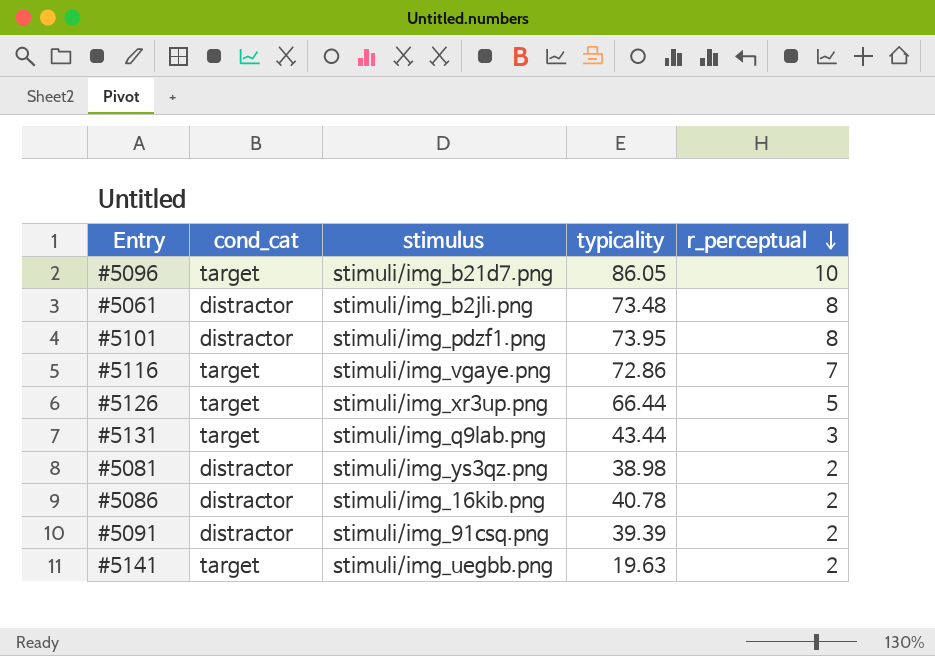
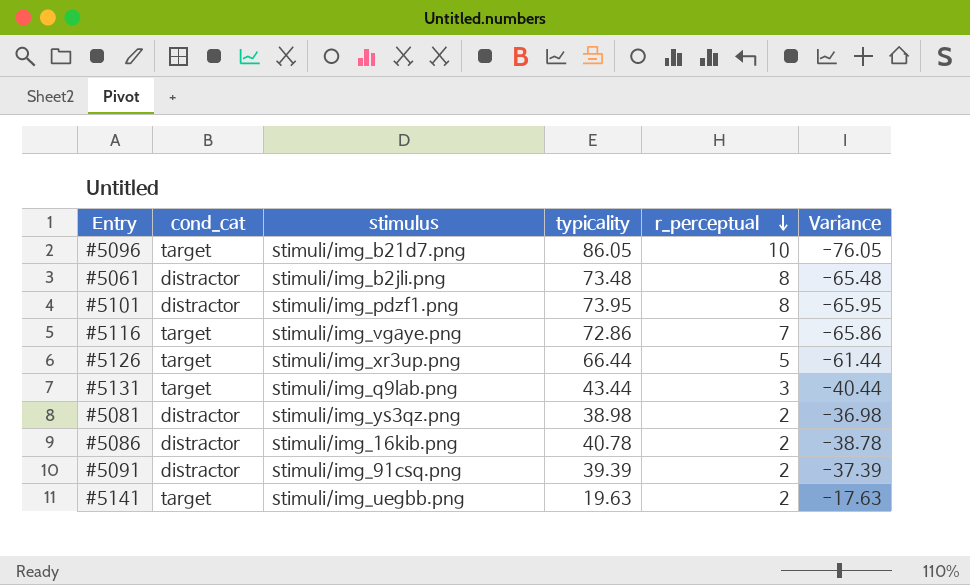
column Variance | formula: none -> [r_perceptual] - [typicality]

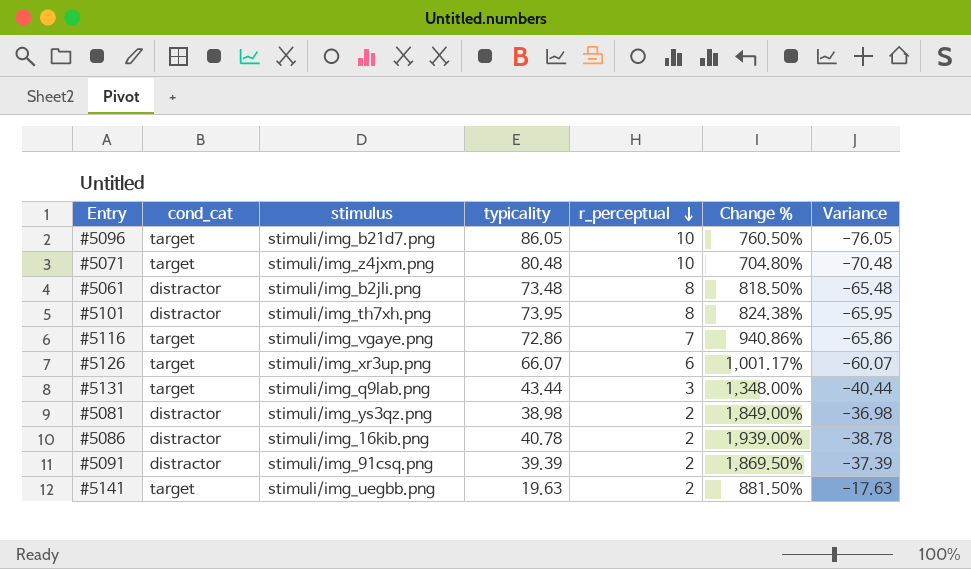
column Change % | formula: none -> ([typicality] - [r_perceptual]) / [r_perceptual]
row #5071: none -> target | stimuli/img_z4jxm.png | 80.48 | 10 | 704.80% | -70.48
#5101 | stimulus: stimuli/img_pdzf1.png -> stimuli/img_th7xh.png
#5126 | typicality: 66.44 -> 66.07
#5126 | r_perceptual: 5 -> 6
#5126 | Variance: -61.44 -> -60.07

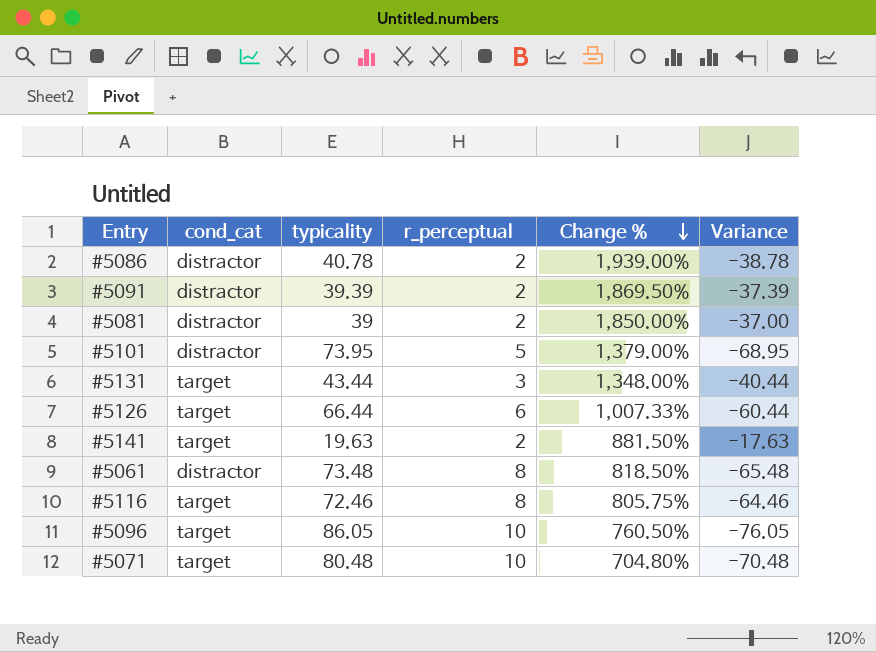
row order: r_perceptual descending -> Change % descending
column stimulus | position: 3 -> none
#5081 | typicality: 38.98 -> 39
#5081 | Change %: 1,849.00% -> 1,850.00%
#5081 | Variance: -36.98 -> -37.00
#5101 | r_perceptual: 8 -> 5
#5101 | Change %: 824.38% -> 1,379.00%
#5101 | Variance: -65.95 -> -68.95
#5126 | typicality: 66.07 -> 66.44
#5126 | Change %: 1,001.17% -> 1,007.33%
#5126 | Variance: -60.07 -> -60.44
#5116 | typicality: 72.86 -> 72.46
#5116 | r_perceptual: 7 -> 8
#5116 | Change %: 940.86% -> 805.75%
#5116 | Variance: -65.86 -> -64.46

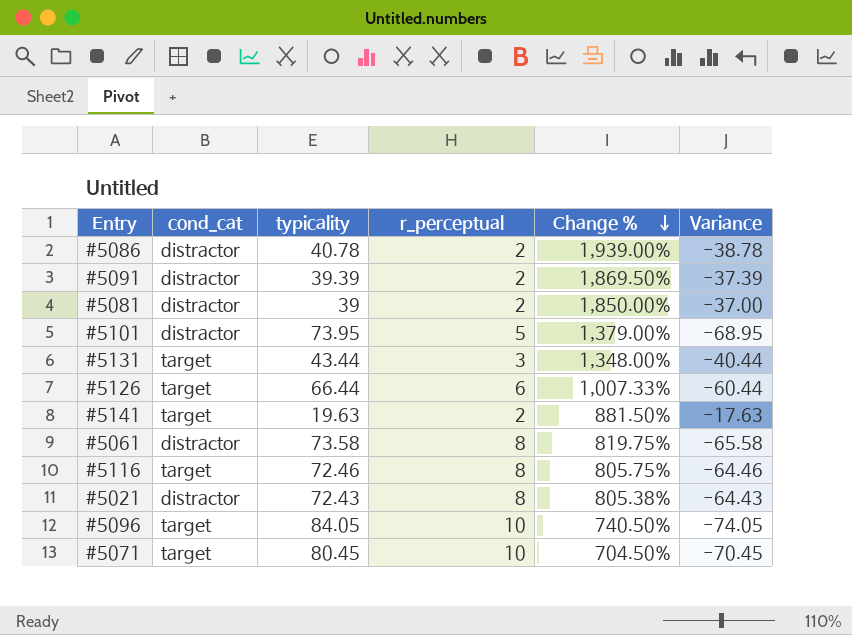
#5061 | typicality: 73.48 -> 73.58
#5061 | Change %: 818.50% -> 819.75%
#5061 | Variance: -65.48 -> -65.58
row #5021: none -> distractor | 72.43 | 8 | 805.38% | -64.43
#5096 | typicality: 86.05 -> 84.05
#5096 | Change %: 760.50% -> 740.50%
#5096 | Variance: -76.05 -> -74.05
#5071 | typicality: 80.48 -> 80.45
#5071 | Change %: 704.80% -> 704.50%
#5071 | Variance: -70.48 -> -70.45

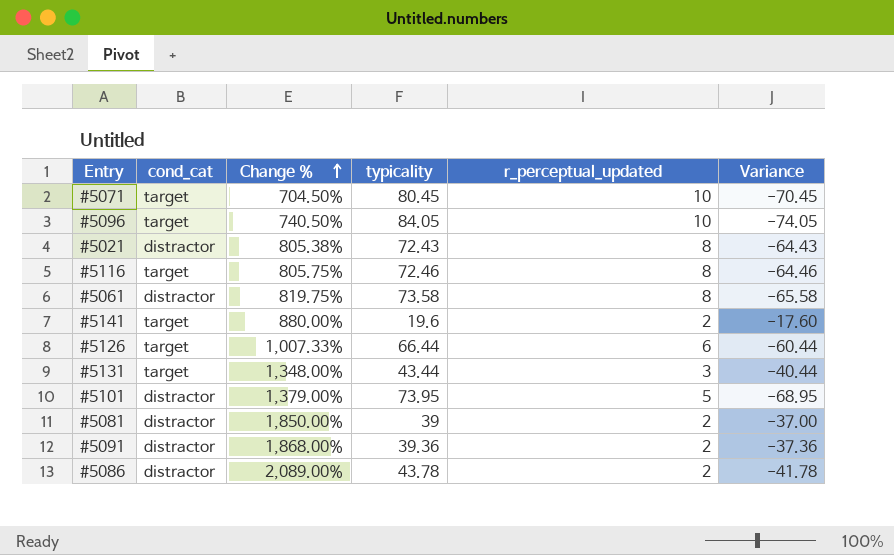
row order: Change % descending -> Change % ascending
column Change % | position: 5 -> 3
column name: r_perceptual -> r_perceptual_updated
#5141 | Change %: 881.50% -> 880.00%
#5141 | typicality: 19.63 -> 19.6
#5141 | Variance: -17.63 -> -17.60
#5091 | Change %: 1,869.50% -> 1,868.00%
#5091 | typicality: 39.39 -> 39.36
#5091 | Variance: -37.39 -> -37.36
#5086 | Change %: 1,939.00% -> 2,089.00%
#5086 | typicality: 40.78 -> 43.78
#5086 | Variance: -38.78 -> -41.78

